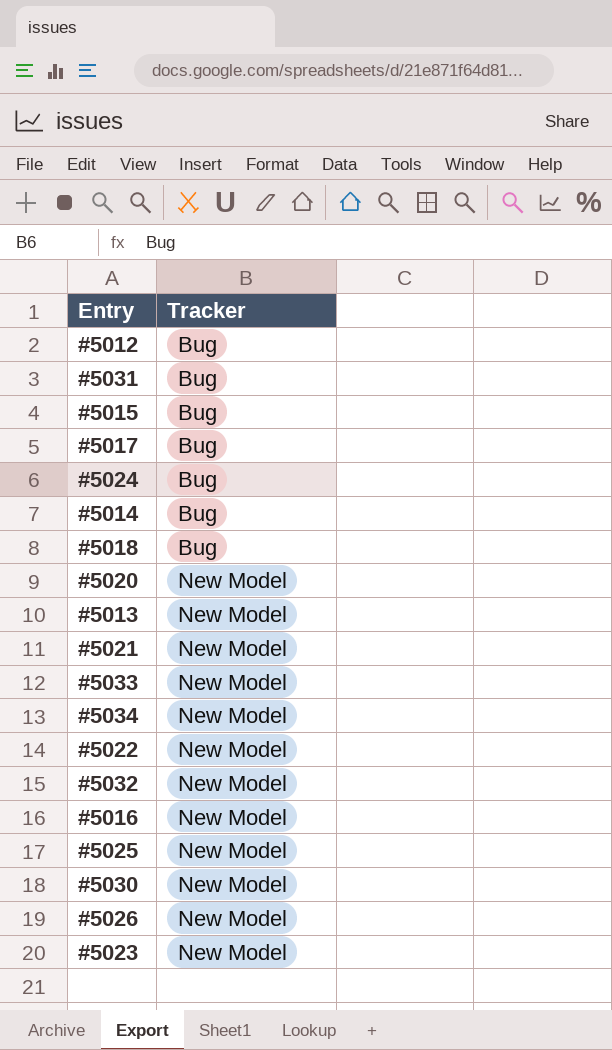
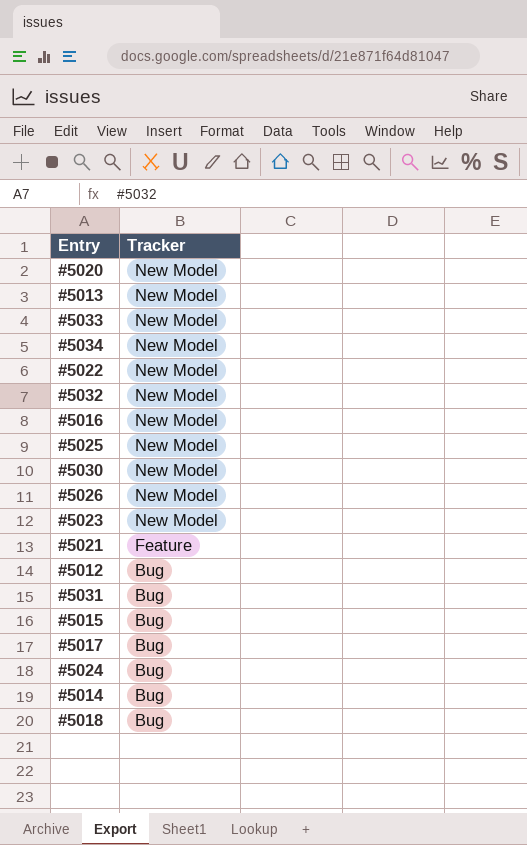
row order: Tracker ascending -> Tracker descending
#5021 | Tracker: New Model -> Feature

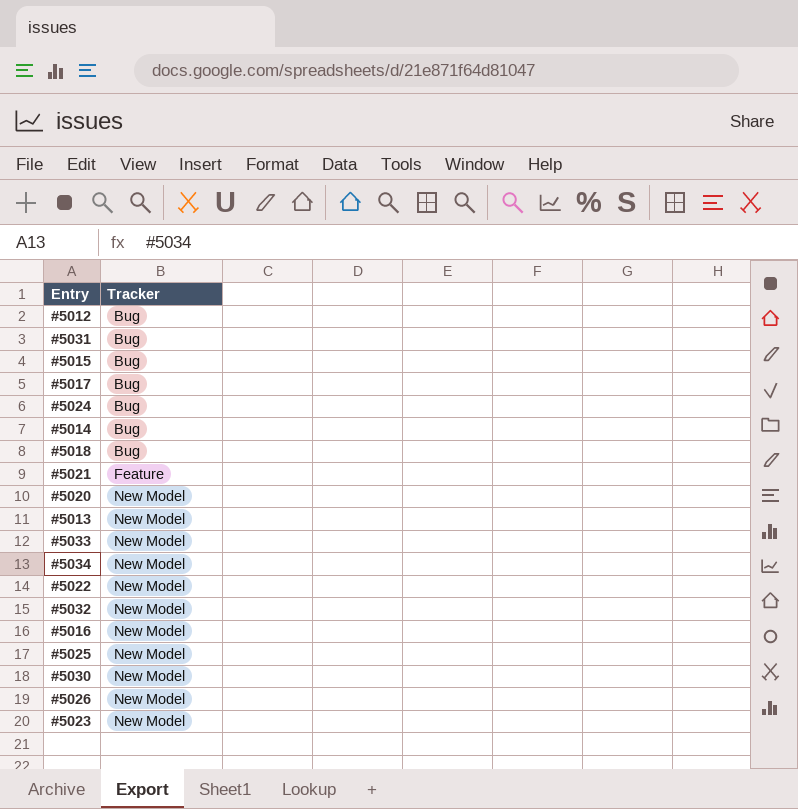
row order: Tracker descending -> Tracker ascending

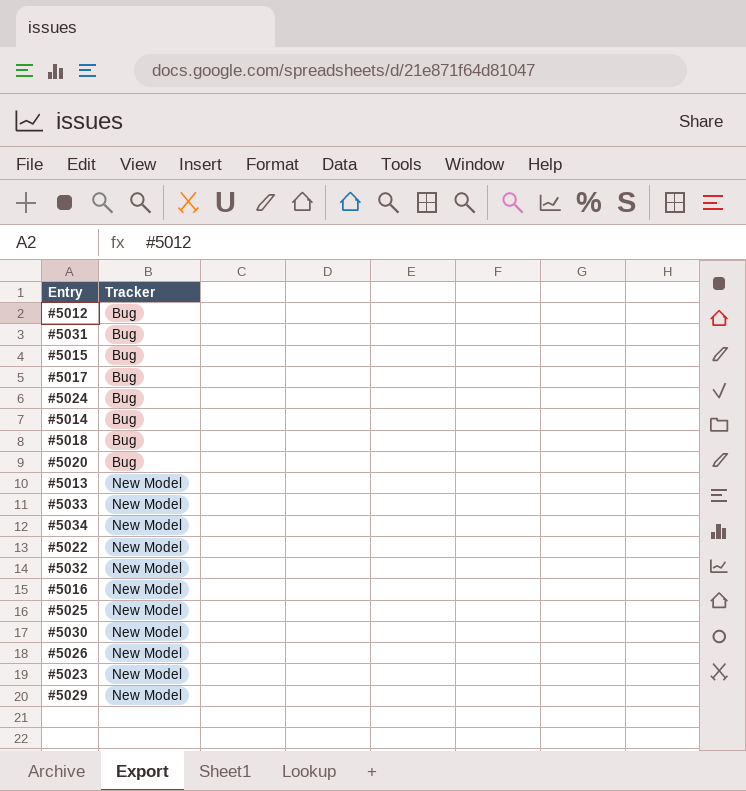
row #5021: Feature -> none
#5020 | Tracker: New Model -> Bug
row #5029: none -> New Model

